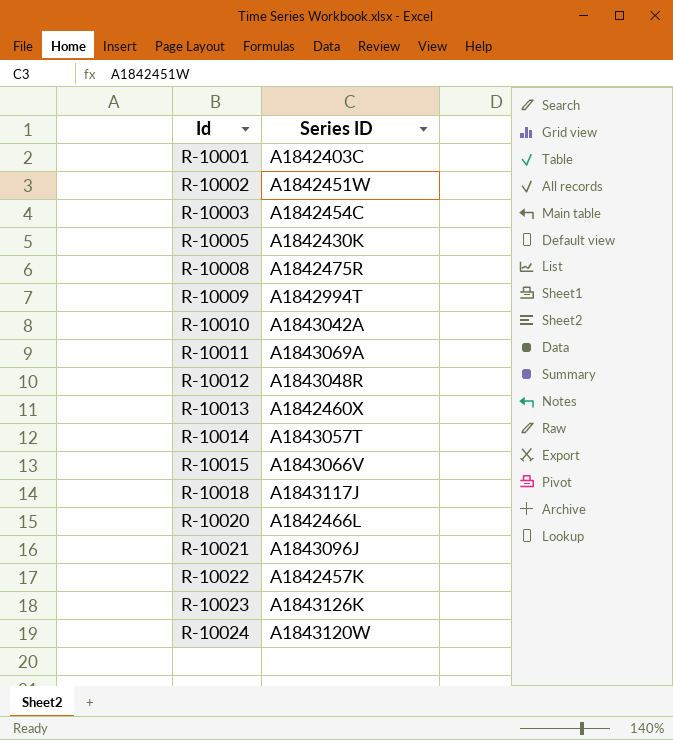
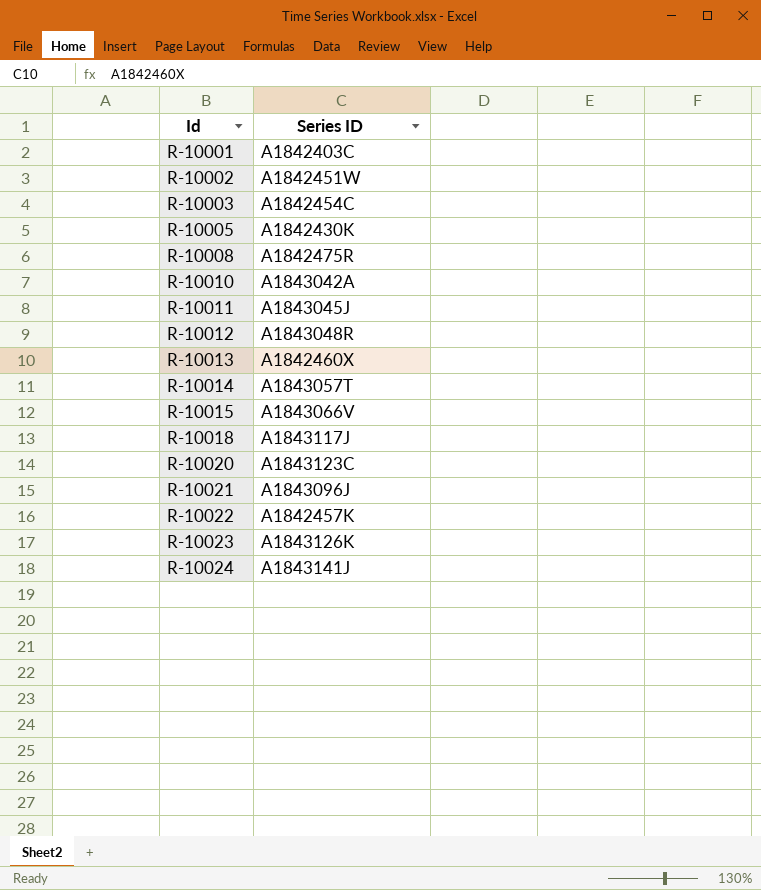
row R-10009: A1842994T -> none
R-10011 | Series ID: A1843069A -> A1843045J
R-10020 | Series ID: A1842466L -> A1843123C
R-10024 | Series ID: A1843120W -> A1843141J

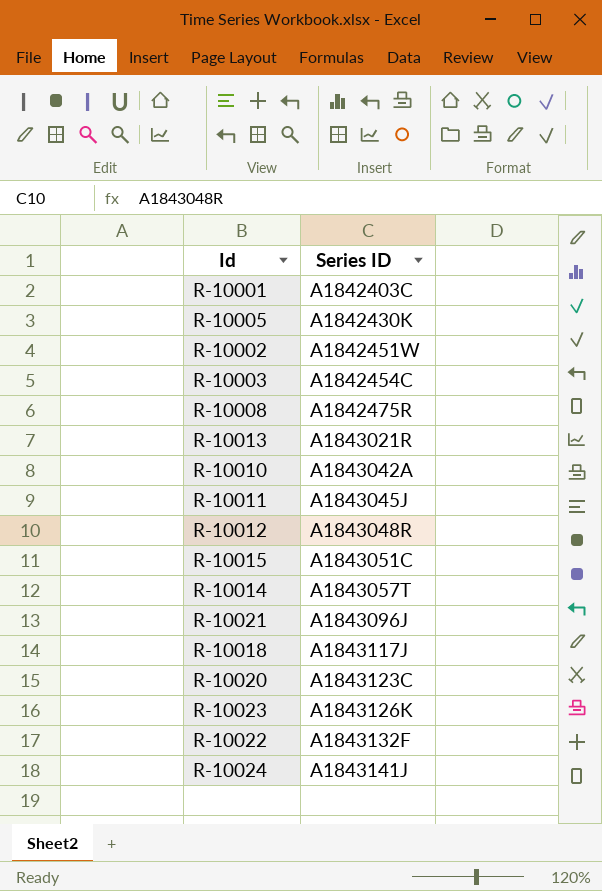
row order: Id ascending -> Series ID ascending
R-10013 | Series ID: A1842460X -> A1843021R
R-10015 | Series ID: A1843066V -> A1843051C
R-10022 | Series ID: A1842457K -> A1843132F

